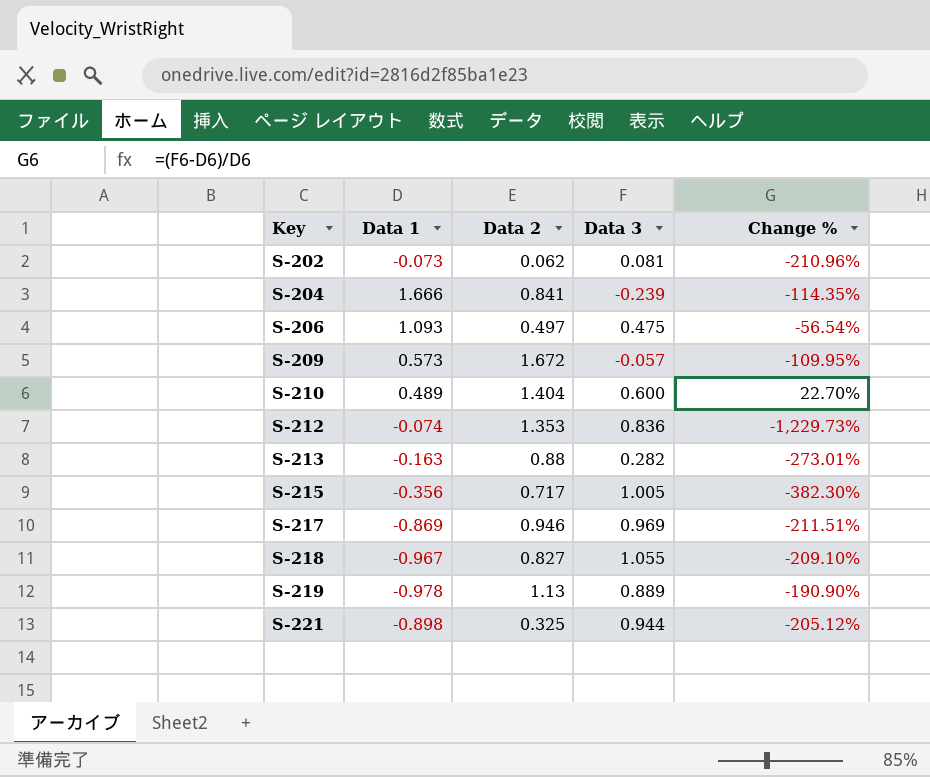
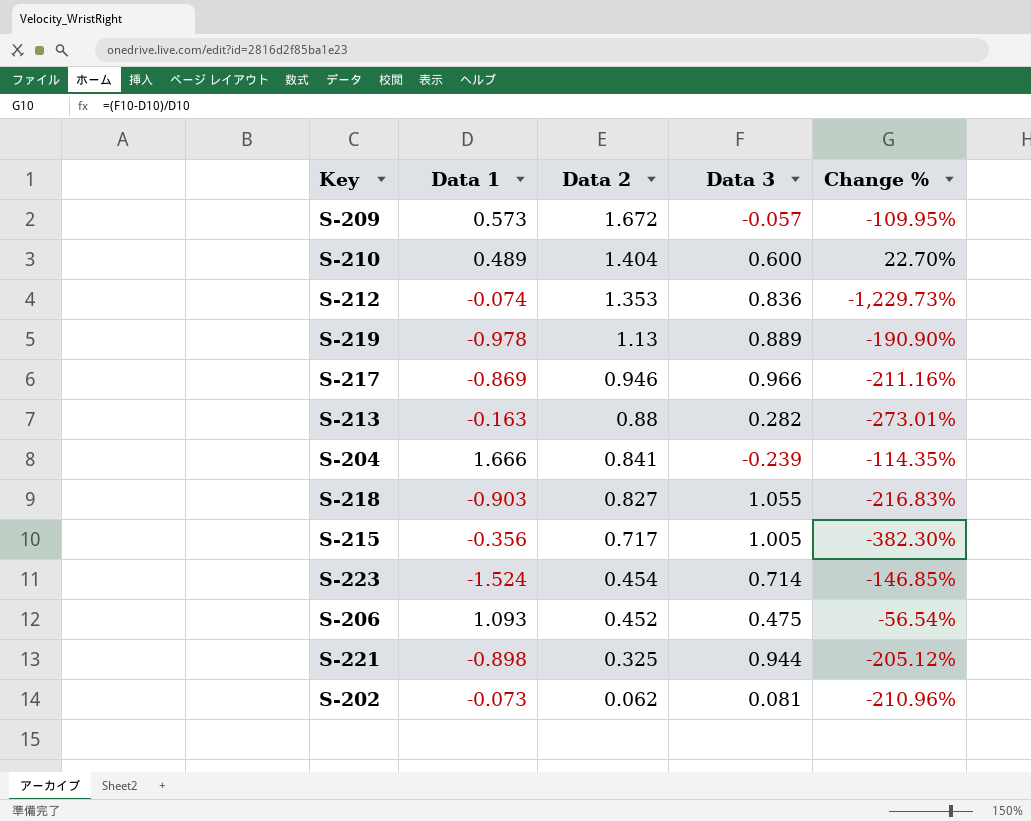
row order: Key ascending -> Data 2 descending
S-217 | Data 3: 0.969 -> 0.966
S-217 | Change %: -211.51% -> -211.16%
S-218 | Data 1: -0.967 -> -0.903
S-218 | Change %: -209.10% -> -216.83%
row S-223: none -> -1.524 | 0.454 | 0.714 | -146.85%
S-206 | Data 2: 0.497 -> 0.452

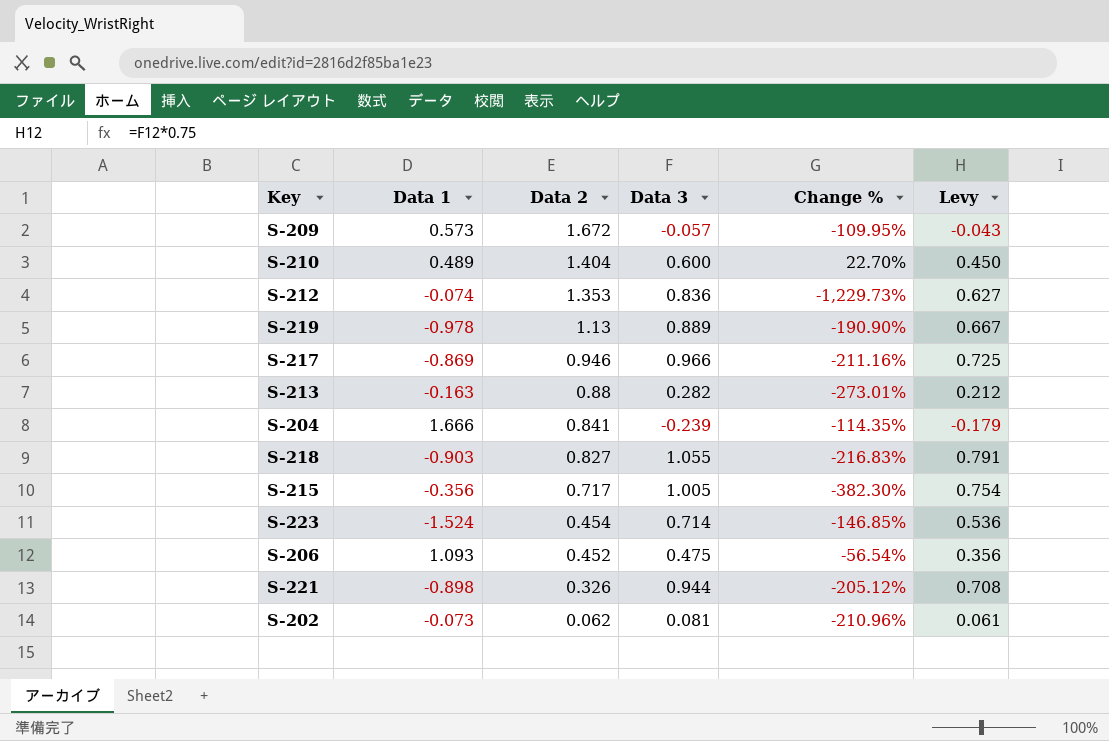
column Levy | formula: none -> [Data 3] * 0.75
S-221 | Data 2: 0.325 -> 0.326

